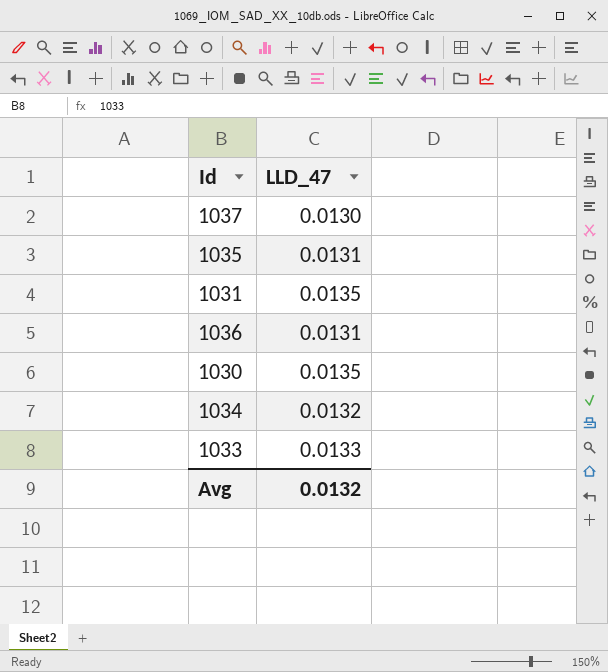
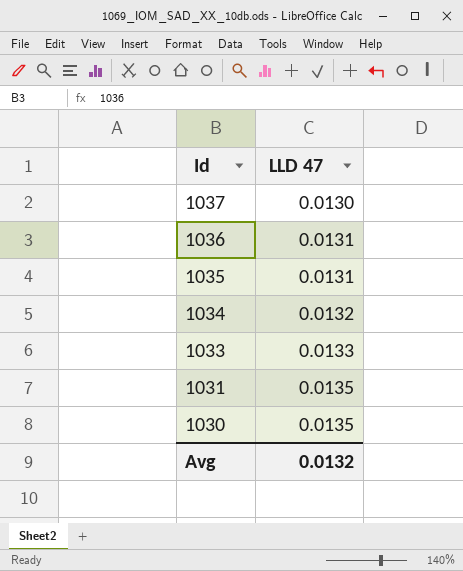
row order: none -> Id descending
column name: LLD_47 -> LLD 47

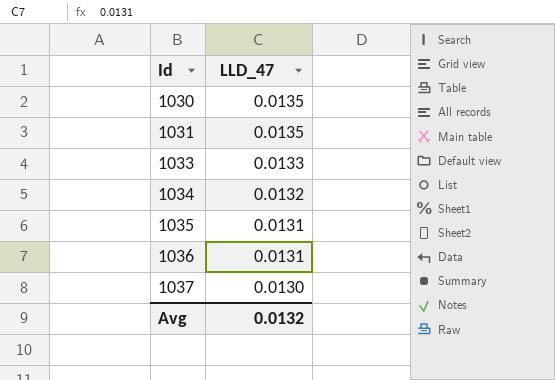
row order: Id descending -> Id ascending
column name: LLD 47 -> LLD_47

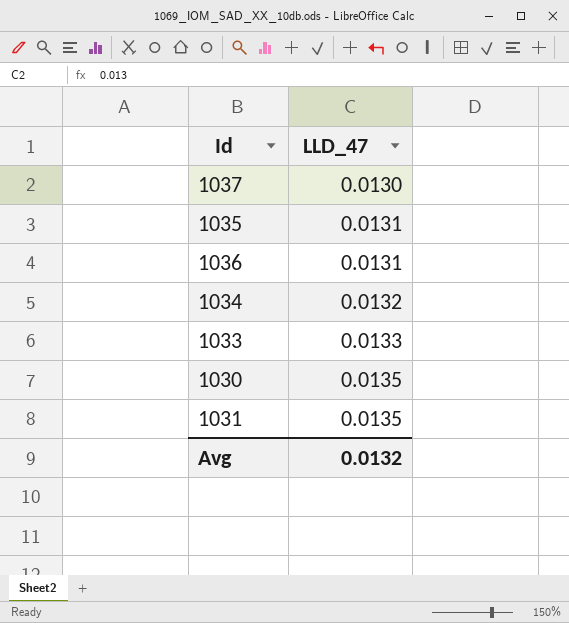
row order: Id ascending -> LLD_47 ascending

